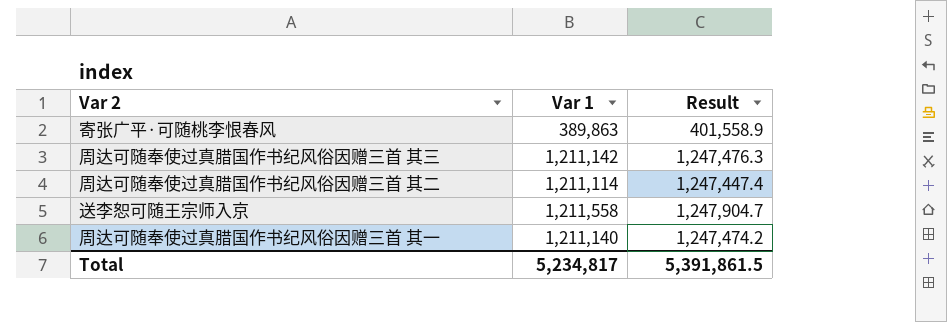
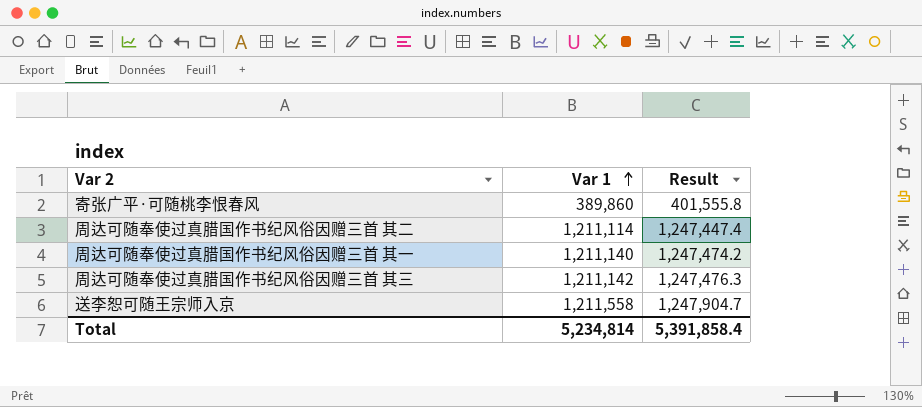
row order: none -> Var 1 ascending
寄张广平·可随桃李恨春风 | Var 1: 389,863 -> 389,860
寄张广平·可随桃李恨春风 | Result: 401,558.9 -> 401,555.8
Total | Var 1: 5,234,817 -> 5,234,814
Total | Result: 5,391,861.5 -> 5,391,858.4

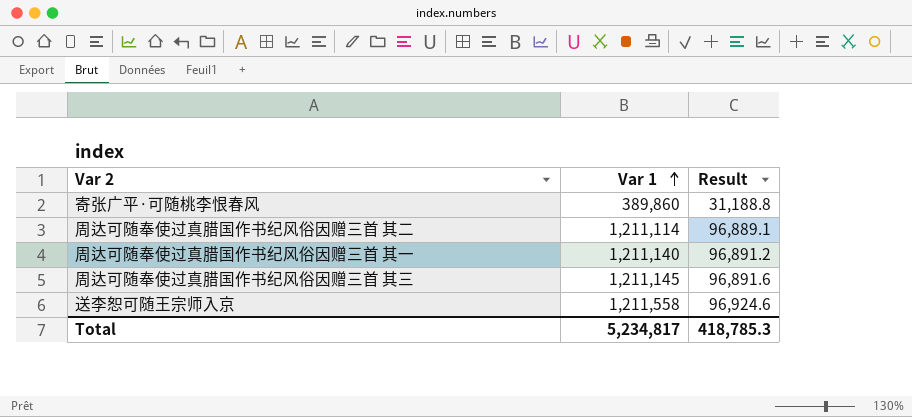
column Result | formula: [Var 1] * 1.03 -> [Var 1] * 0.08
周达可随奉使过真腊国作书纪风俗因赠三首 其三 | Var 1: 1,211,142 -> 1,211,145
Total | Var 1: 5,234,814 -> 5,234,817
Total | Result: 5,391,858.4 -> 418,785.3

